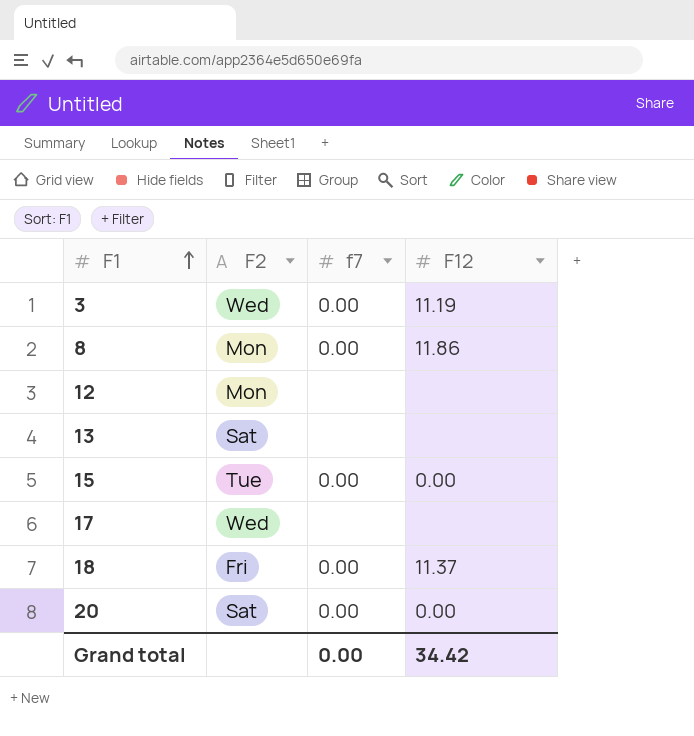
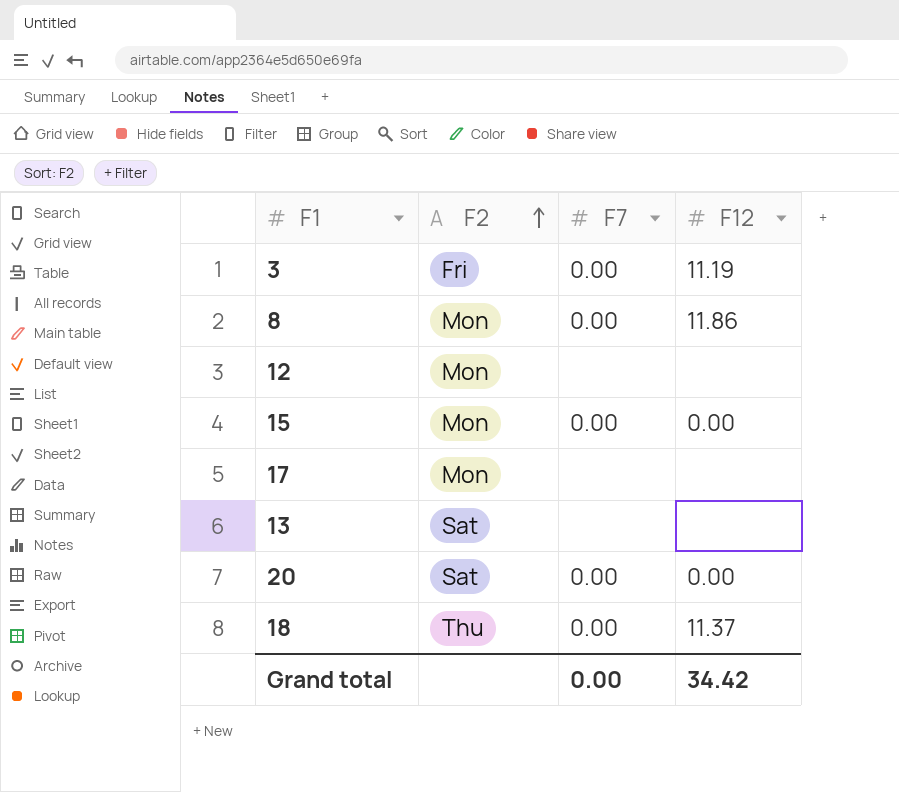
row order: F1 ascending -> F2 ascending
column name: f7 -> F7
3 | F2: Wed -> Fri
15 | F2: Tue -> Mon
17 | F2: Wed -> Mon
18 | F2: Fri -> Thu

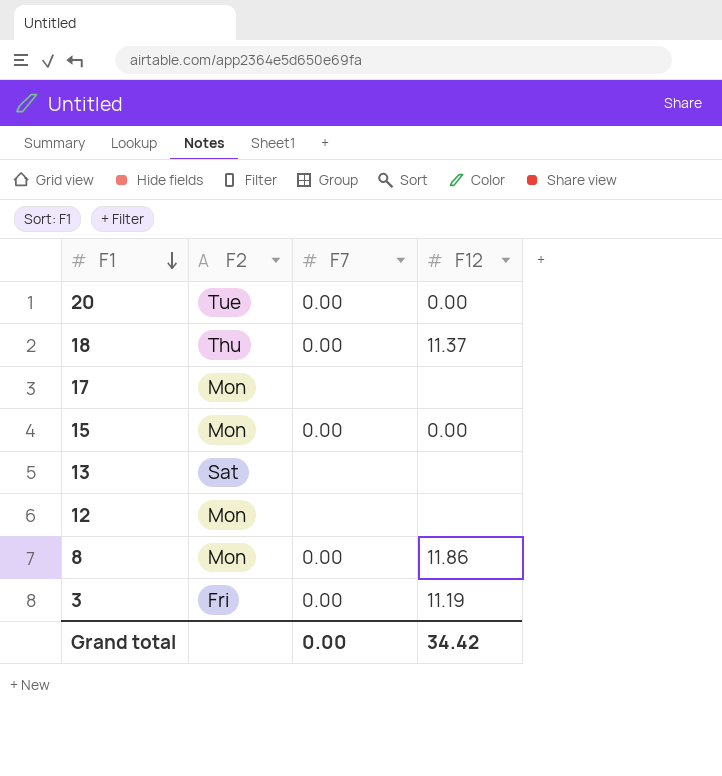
row order: F2 ascending -> F1 descending
20 | F2: Sat -> Tue

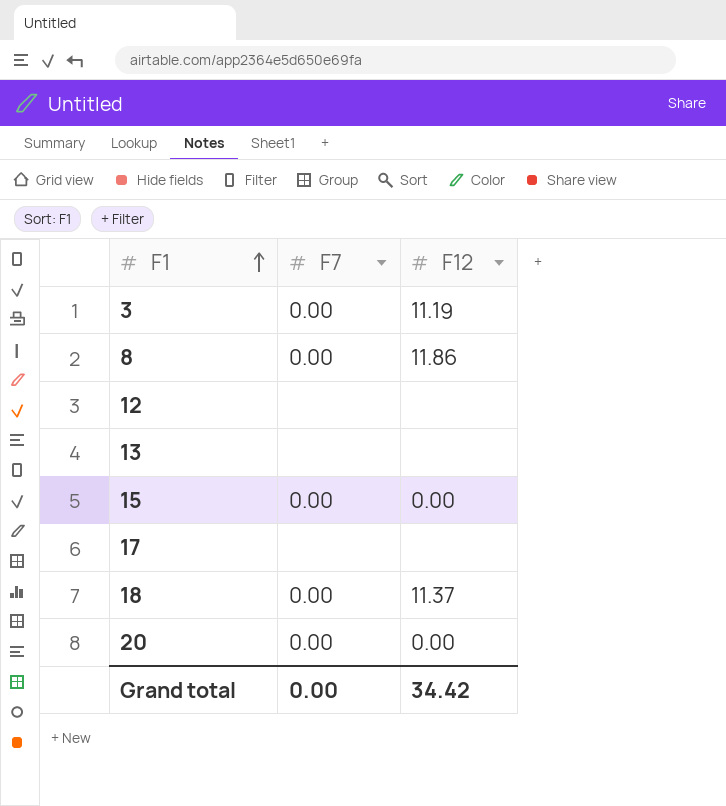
row order: F1 descending -> F1 ascending
column F2 | position: 2 -> none

